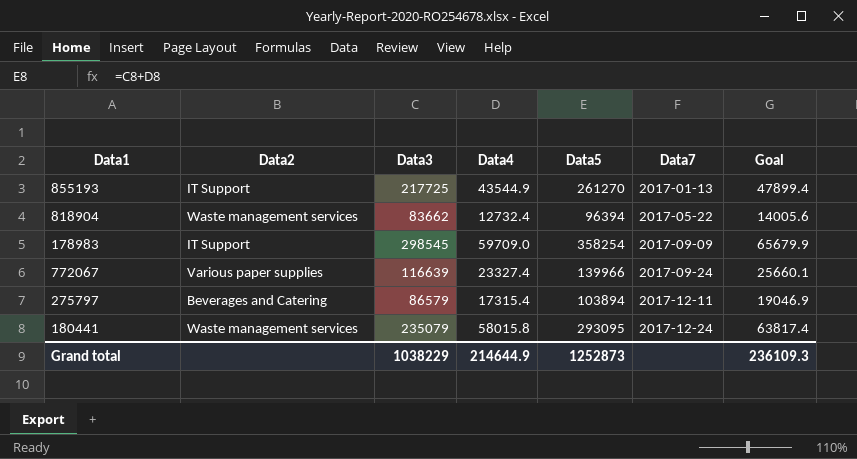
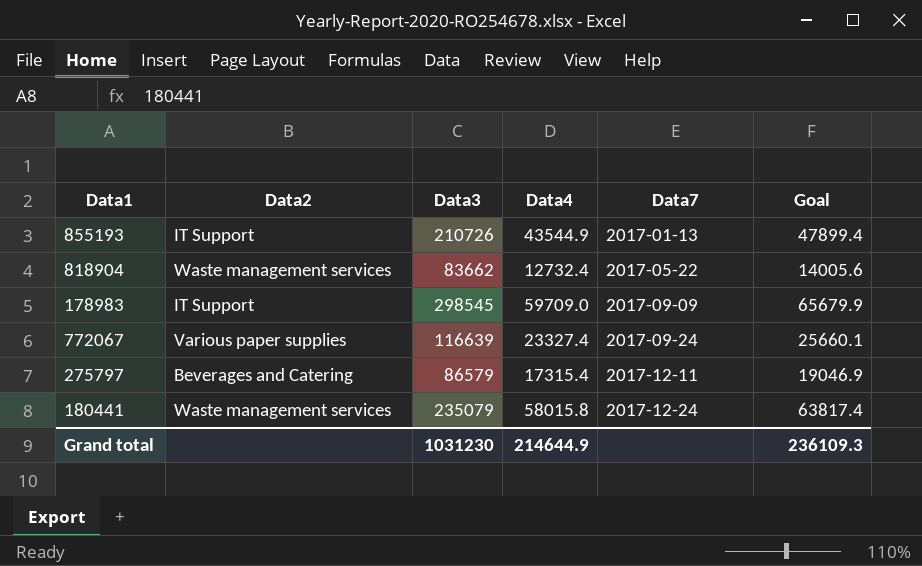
column Data5 | formula: [Data3] + [Data4] -> none
855193 | Data3: 217725 -> 210726
Grand total | Data3: 1038229 -> 1031230

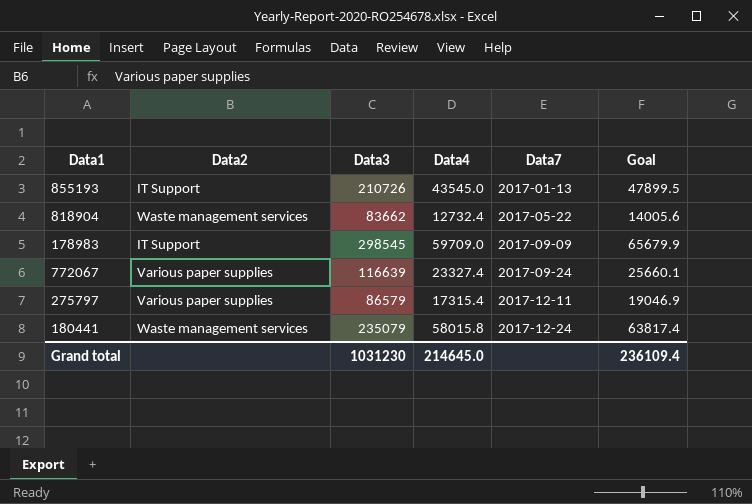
855193 | Data4: 43544.9 -> 43545.0
855193 | Goal: 47899.4 -> 47899.5
275797 | Data2: Beverages and Catering -> Various paper supplies
Grand total | Data4: 214644.9 -> 214645.0
Grand total | Goal: 236109.3 -> 236109.4

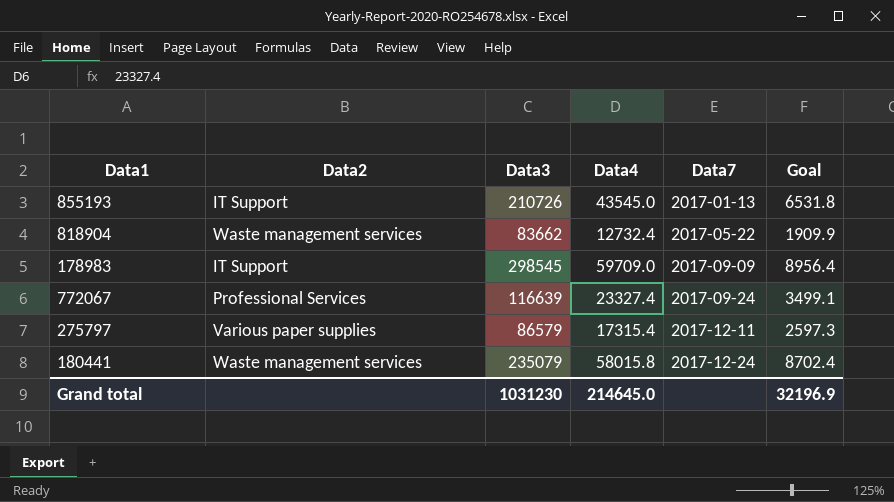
column Goal | formula: [Data4] * 1.1 -> [Data4] * 0.15
772067 | Data2: Various paper supplies -> Professional Services
Grand total | Goal: 236109.4 -> 32196.9

